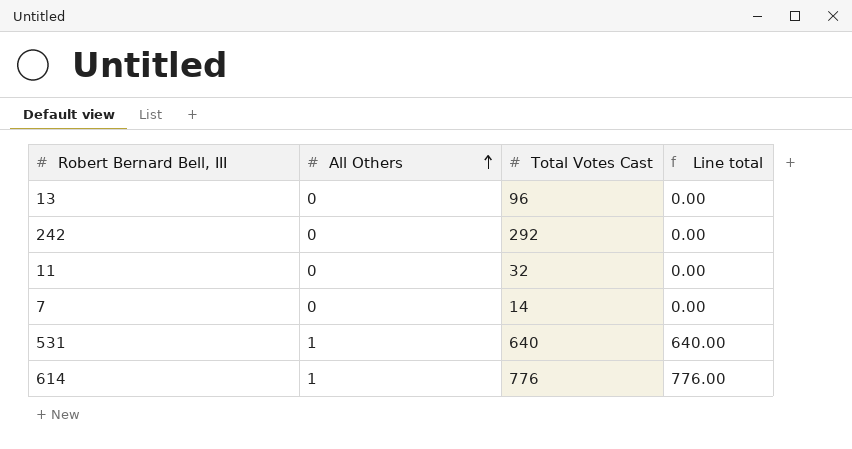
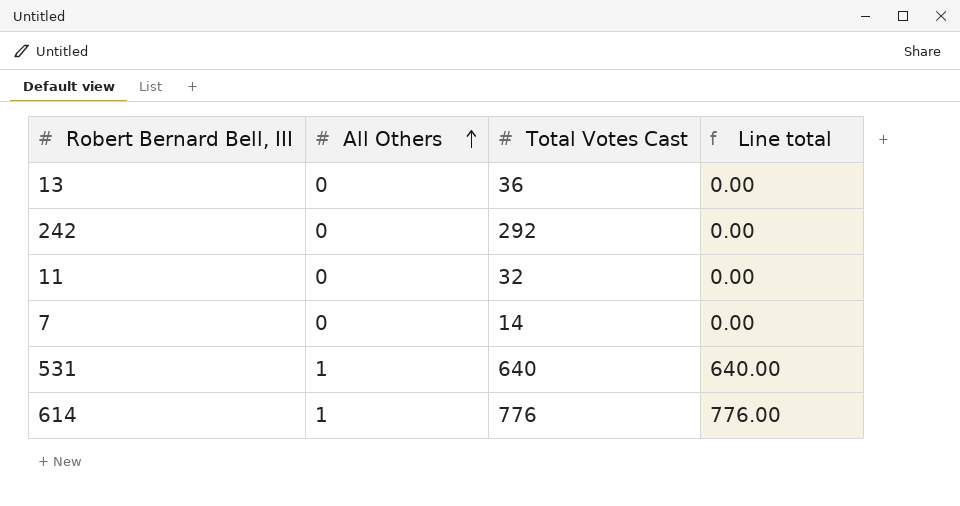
13 | Total Votes Cast: 96 -> 36

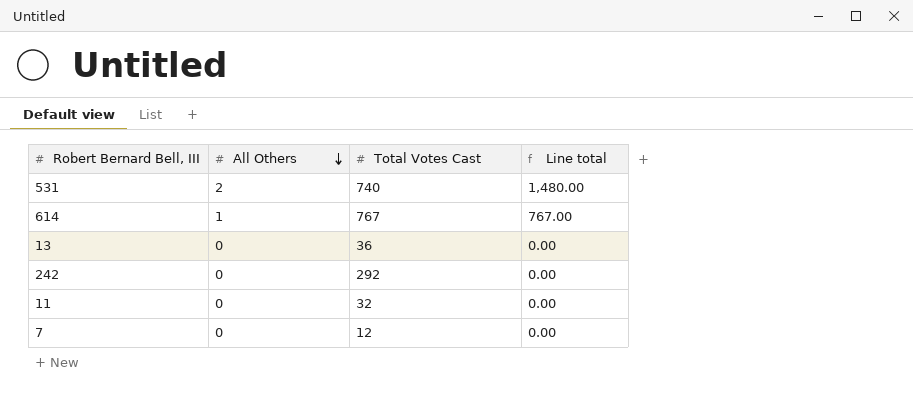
row order: All Others ascending -> All Others descending
531 | All Others: 1 -> 2
531 | Total Votes Cast: 640 -> 740
531 | Line total: 640.00 -> 1,480.00
614 | Total Votes Cast: 776 -> 767
614 | Line total: 776.00 -> 767.00
7 | Total Votes Cast: 14 -> 12

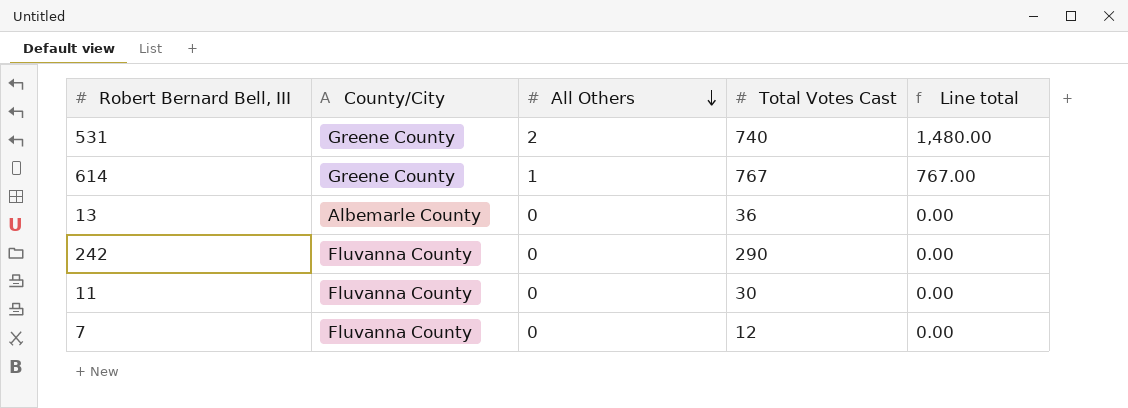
column County/City | position: none -> 2
242 | Total Votes Cast: 292 -> 290
11 | Total Votes Cast: 32 -> 30

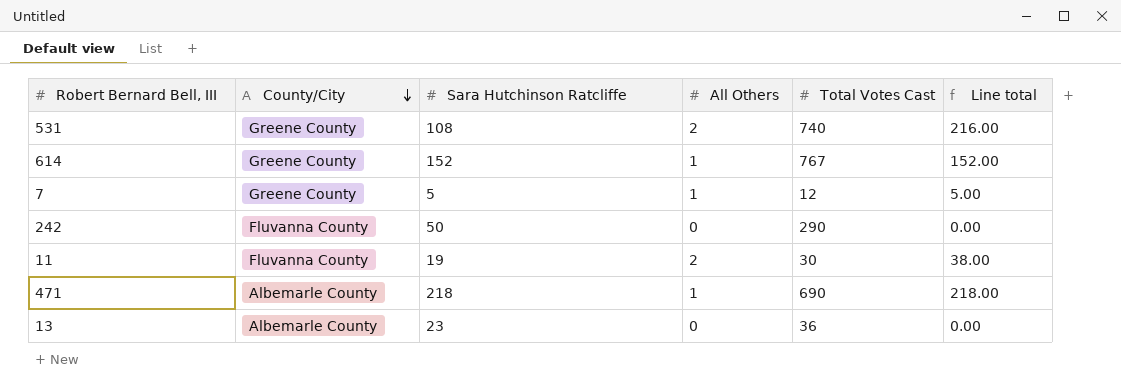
row order: All Others descending -> County/City descending
column Sara Hutchinson Ratcliffe | position: none -> 3
column Line total | formula: [All Others] * [Total Votes Cast] -> [Sara Hutchinson Ratcliffe] * [All Others]
7 | County/City: Fluvanna County -> Greene County
7 | All Others: 0 -> 1
11 | All Others: 0 -> 2
row 471: none -> Albemarle County | 218 | 1 | 690 | 218.00

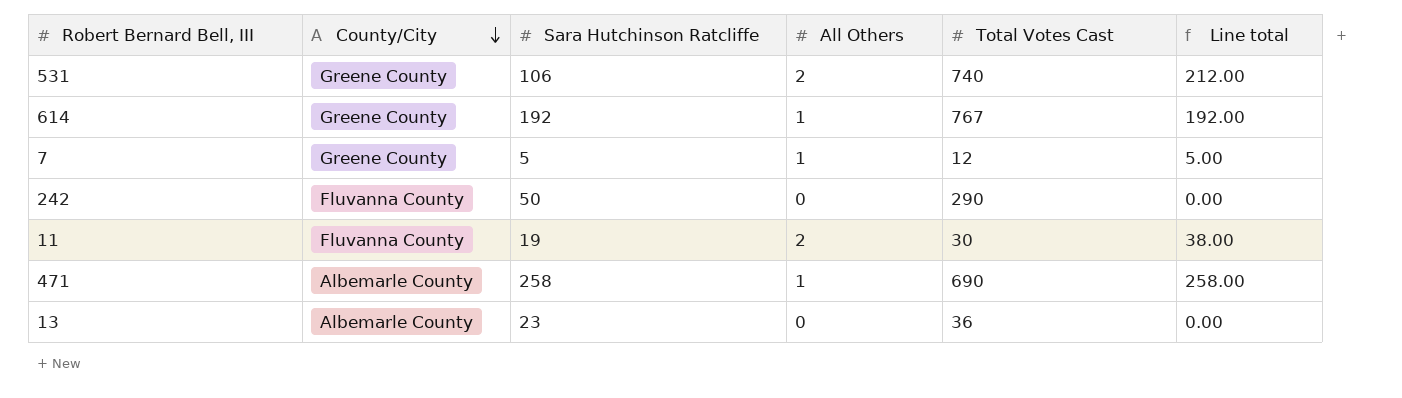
531 | Sara Hutchinson Ratcliffe: 108 -> 106
531 | Line total: 216.00 -> 212.00
614 | Sara Hutchinson Ratcliffe: 152 -> 192
614 | Line total: 152.00 -> 192.00
471 | Sara Hutchinson Ratcliffe: 218 -> 258
471 | Line total: 218.00 -> 258.00

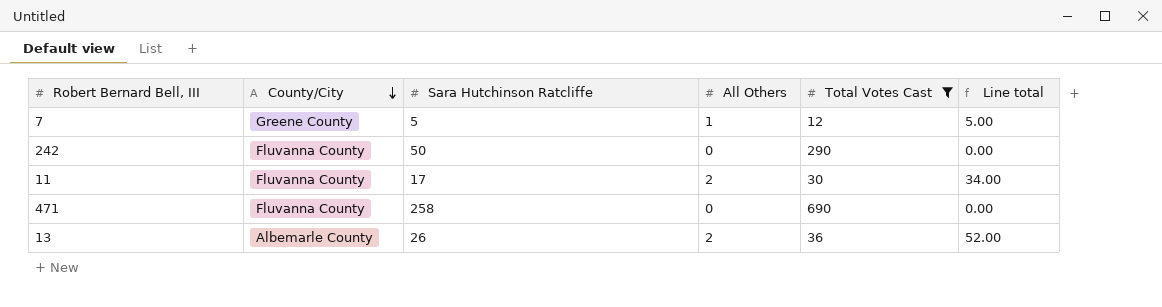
filter: none -> Total Votes Cast <= 690
11 | Sara Hutchinson Ratcliffe: 19 -> 17
11 | Line total: 38.00 -> 34.00
471 | County/City: Albemarle County -> Fluvanna County
471 | All Others: 1 -> 0
471 | Line total: 258.00 -> 0.00
13 | Sara Hutchinson Ratcliffe: 23 -> 26
13 | All Others: 0 -> 2
13 | Line total: 0.00 -> 52.00

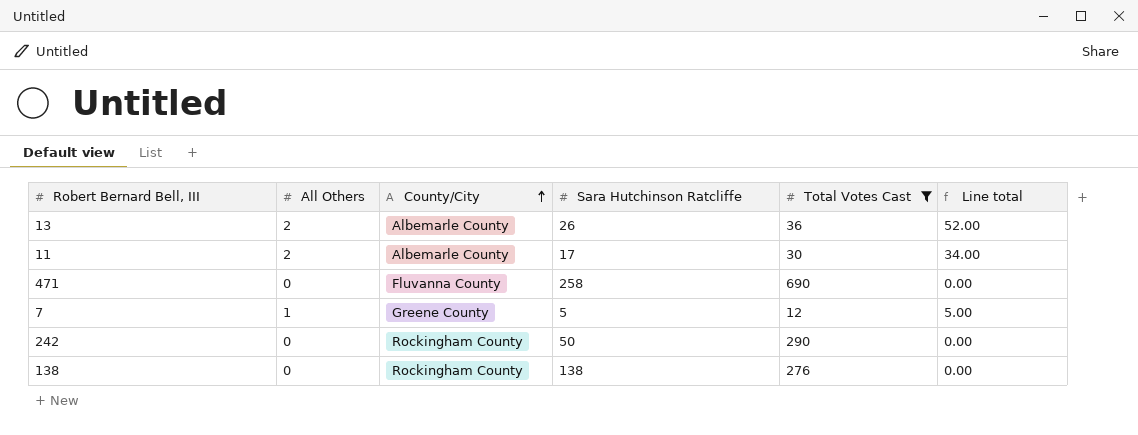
row order: County/City descending -> County/City ascending
column All Others | position: 4 -> 2
11 | County/City: Fluvanna County -> Albemarle County
242 | County/City: Fluvanna County -> Rockingham County
row 138: none -> 0 | Rockingham County | 138 | 276 | 0.00

